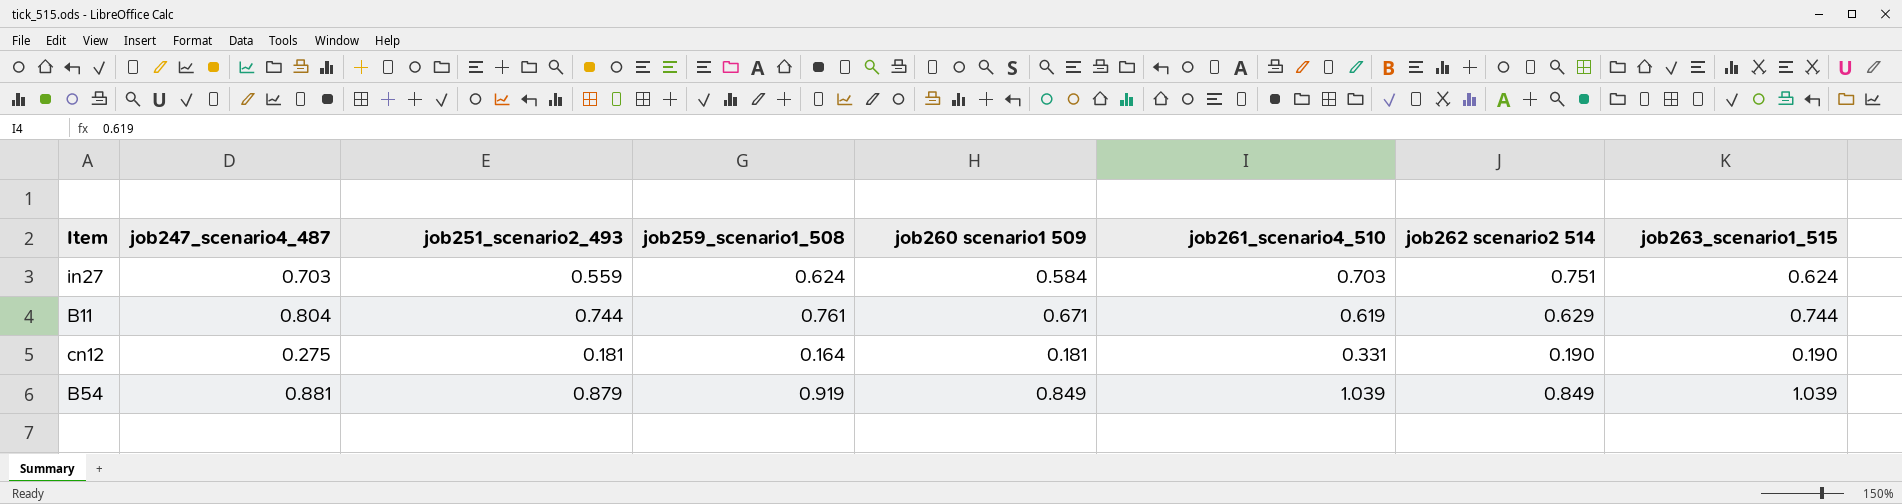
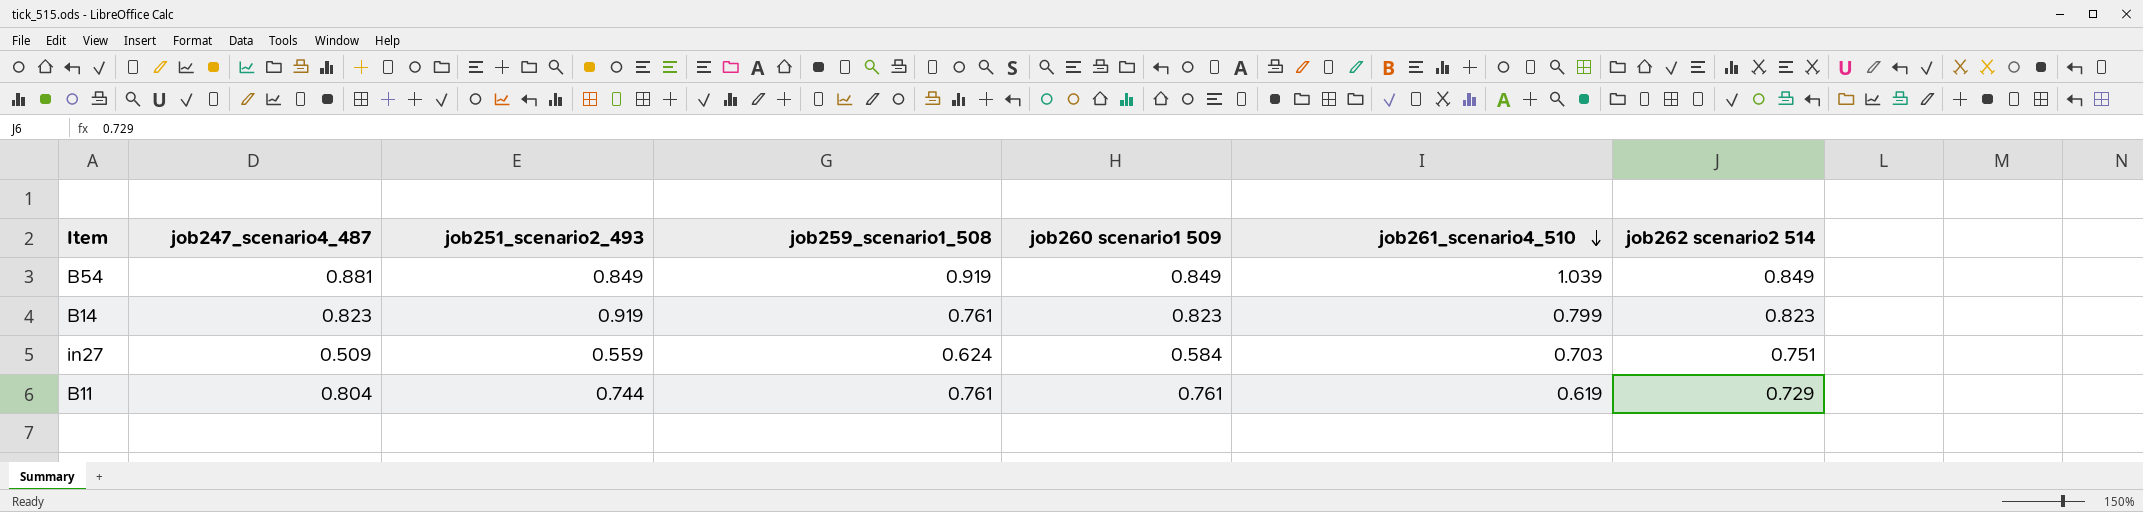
row order: none -> job261_scenario4_510 descending
column job263_scenario1_515 | position: 8 -> none
row cn12: 0.275 | 0.181 | 0.164 | 0.181 | 0.331 | 0.190 | 0.190 -> none
B54 | job251_scenario2_493: 0.879 -> 0.849
row B14: none -> 0.823 | 0.919 | 0.761 | 0.823 | 0.799 | 0.823
in27 | job247_scenario4_487: 0.703 -> 0.509
B11 | job260 scenario1 509: 0.671 -> 0.761
B11 | job262 scenario2 514: 0.629 -> 0.729

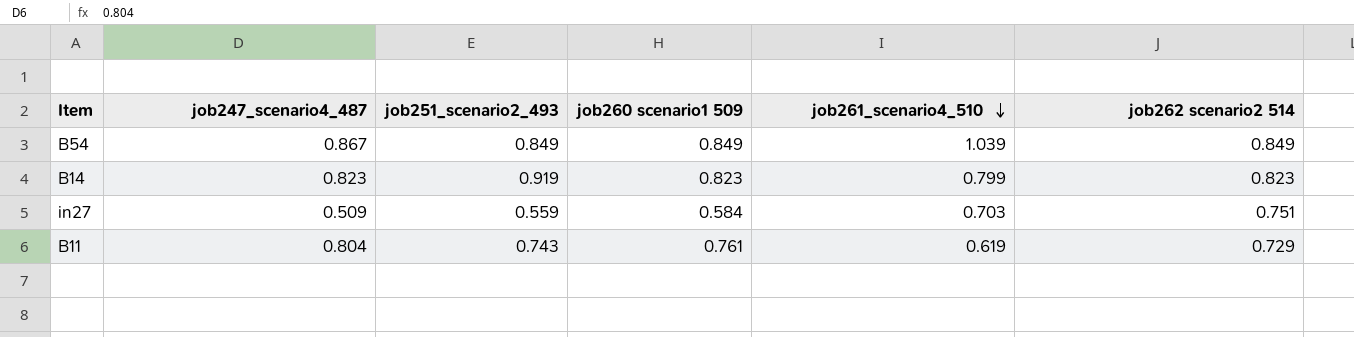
column job259_scenario1_508 | position: 4 -> none
B54 | job247_scenario4_487: 0.881 -> 0.867
B11 | job251_scenario2_493: 0.744 -> 0.743

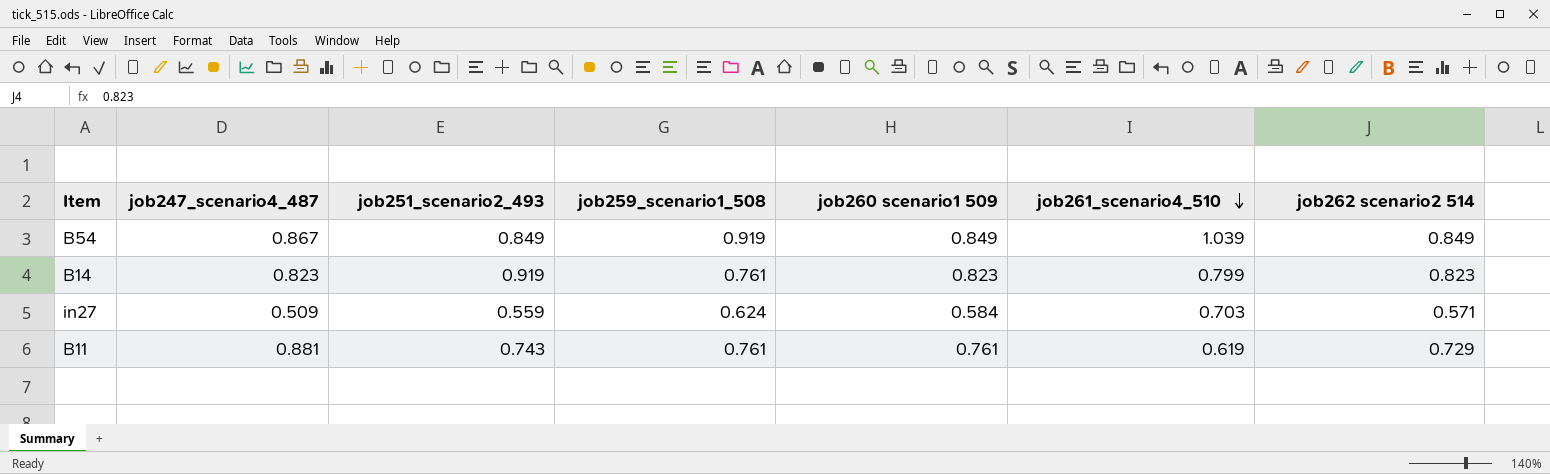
column job259_scenario1_508 | position: none -> 4
in27 | job262 scenario2 514: 0.751 -> 0.571
B11 | job247_scenario4_487: 0.804 -> 0.881

